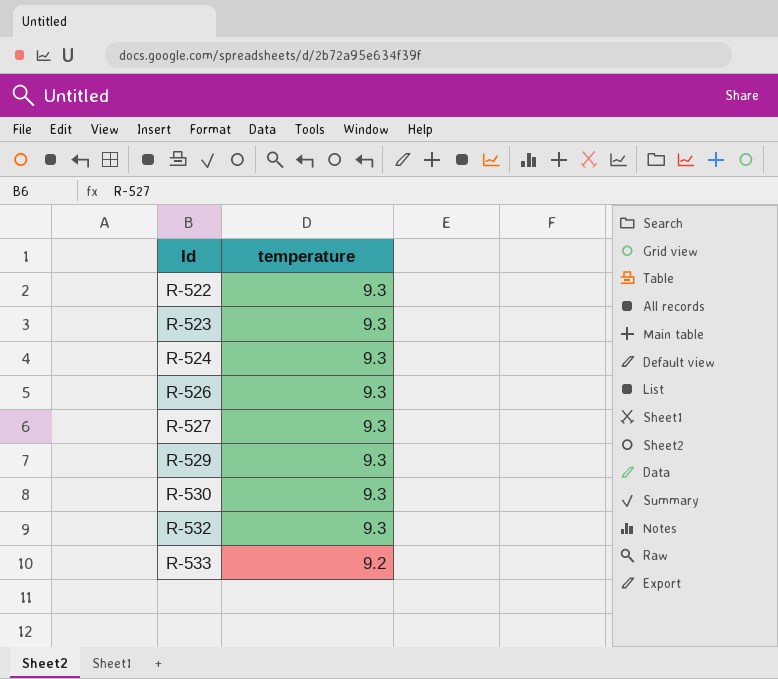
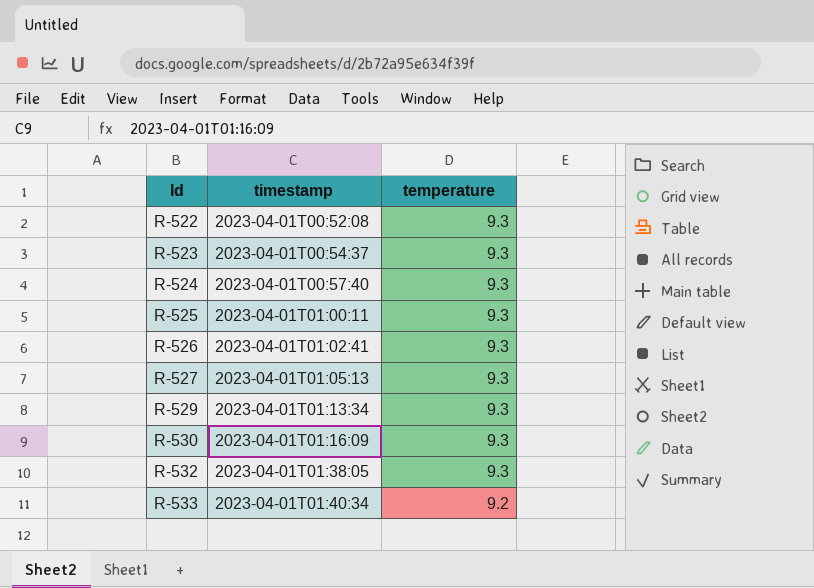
column timestamp | position: none -> 2
row R-525: none -> 2023-04-01T01:00:11 | 9.3

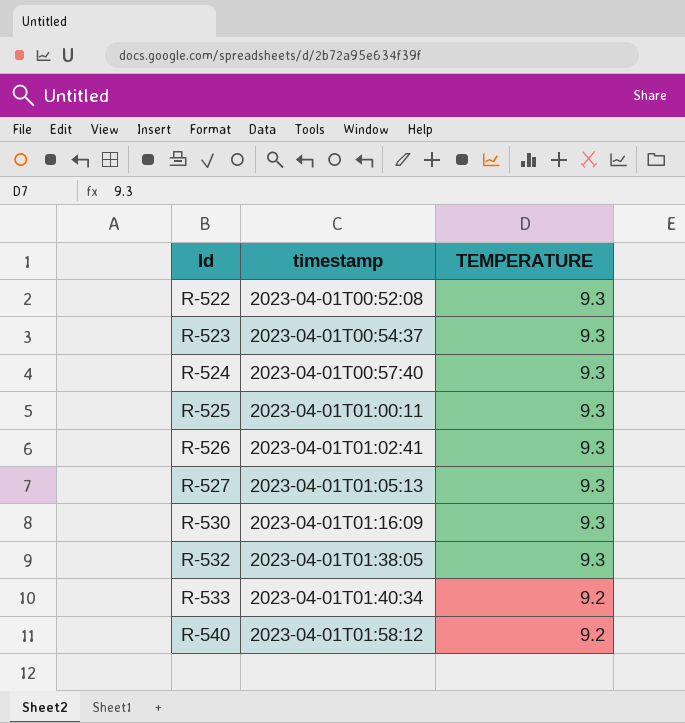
column name: temperature -> TEMPERATURE
row R-529: 2023-04-01T01:13:34 | 9.3 -> none
row R-540: none -> 2023-04-01T01:58:12 | 9.2

